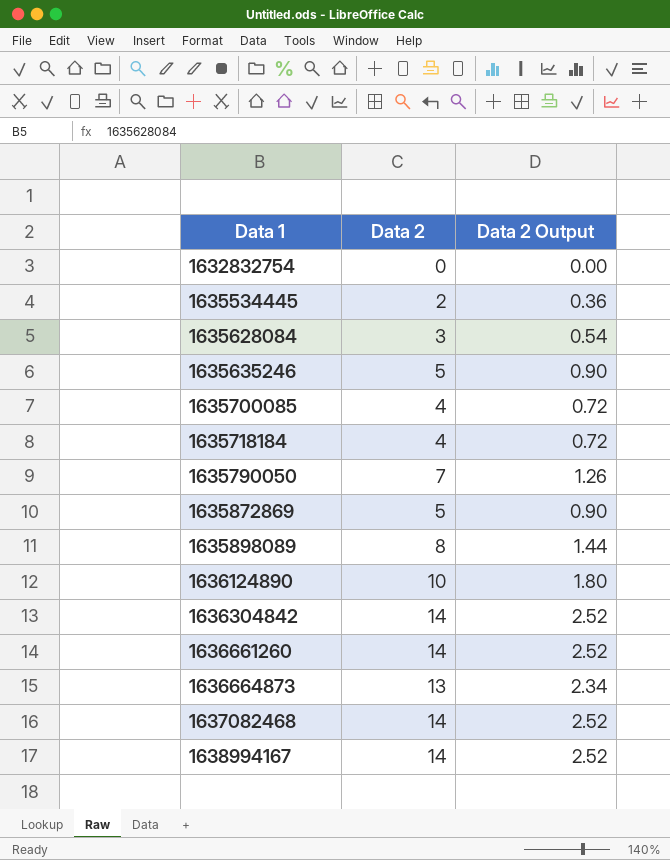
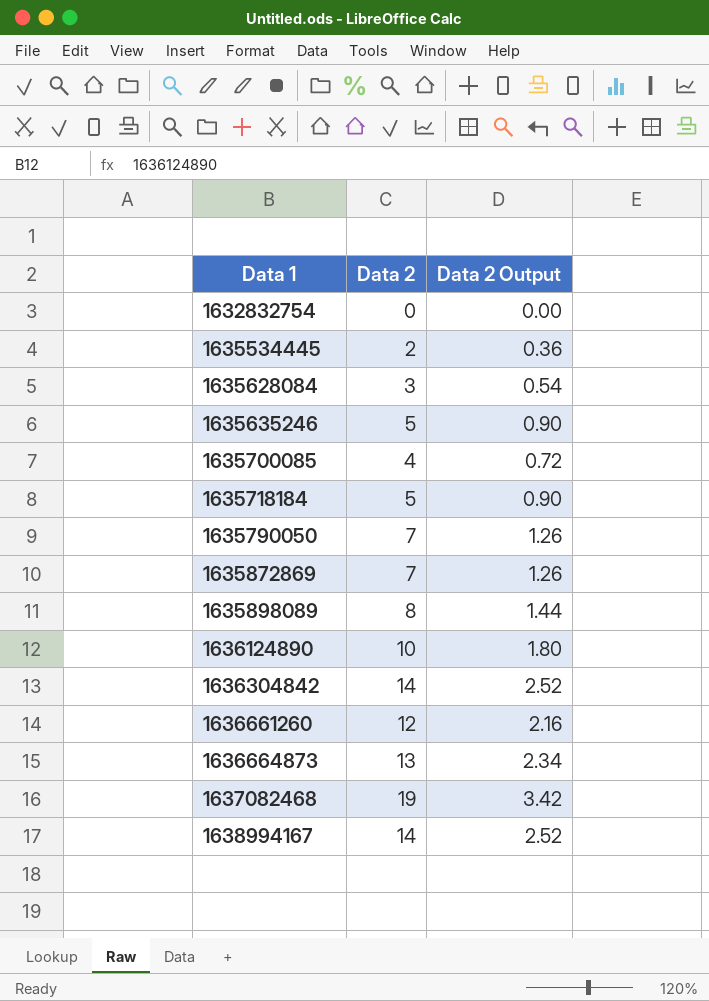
1635718184 | Data 2: 4 -> 5
1635718184 | Data 2 Output: 0.72 -> 0.90
1635872869 | Data 2: 5 -> 7
1635872869 | Data 2 Output: 0.90 -> 1.26
1636661260 | Data 2: 14 -> 12
1636661260 | Data 2 Output: 2.52 -> 2.16
1637082468 | Data 2: 14 -> 19
1637082468 | Data 2 Output: 2.52 -> 3.42

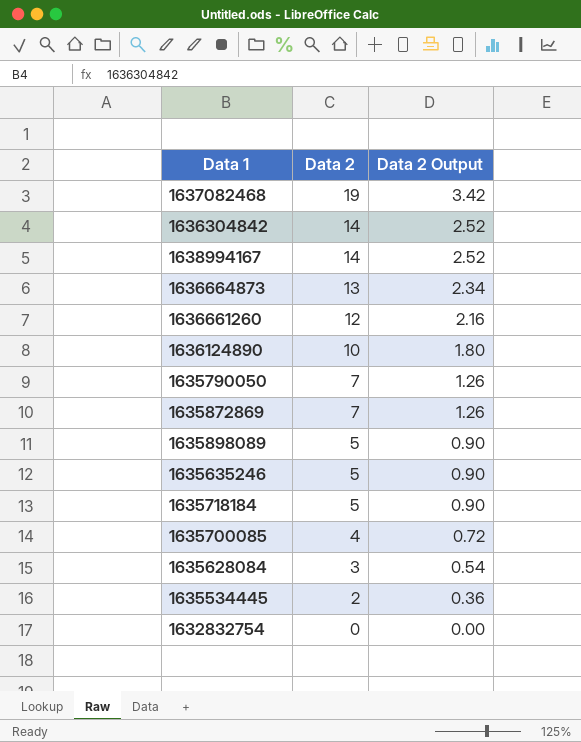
row order: Data 1 ascending -> Data 2 descending
1635898089 | Data 2: 8 -> 5
1635898089 | Data 2 Output: 1.44 -> 0.90

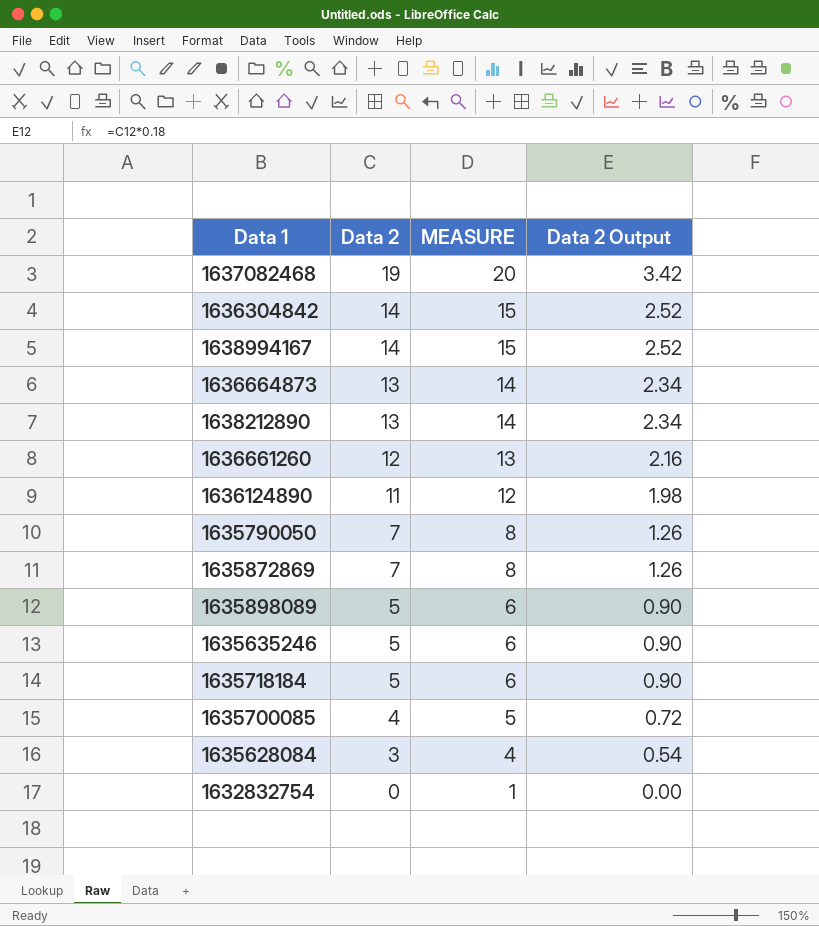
column MEASURE | formula: none -> [Data 2] + 1
row 1635534445: 2 | 0.36 -> none
row 1638212890: none -> 13 | 14 | 2.34
1636124890 | Data 2: 10 -> 11
1636124890 | Data 2 Output: 1.80 -> 1.98

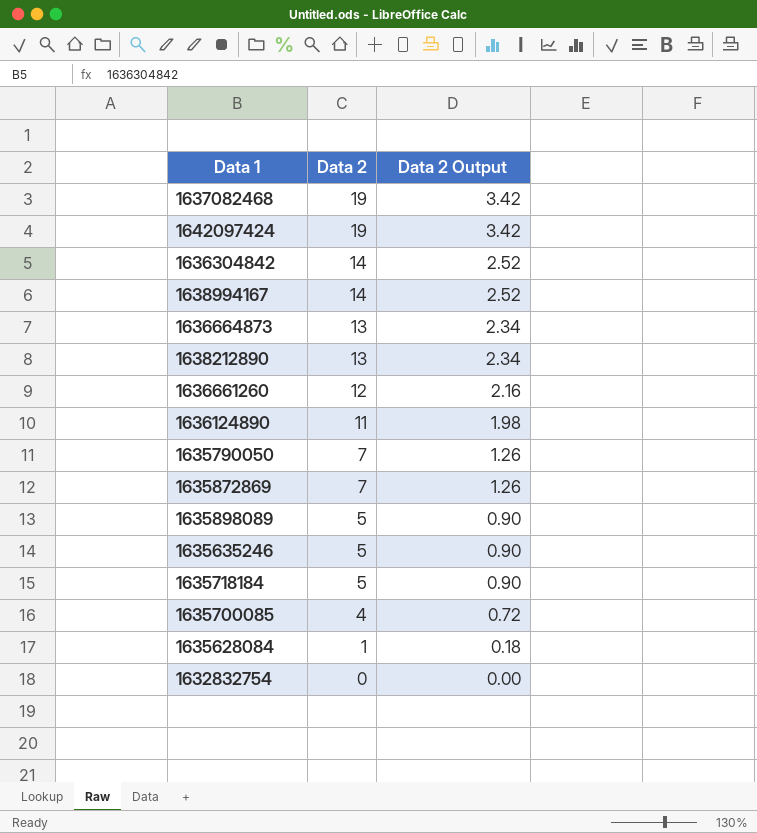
column MEASURE | formula: [Data 2] + 1 -> none
row 1642097424: none -> 19 | 3.42
1635628084 | Data 2: 3 -> 1
1635628084 | Data 2 Output: 0.54 -> 0.18

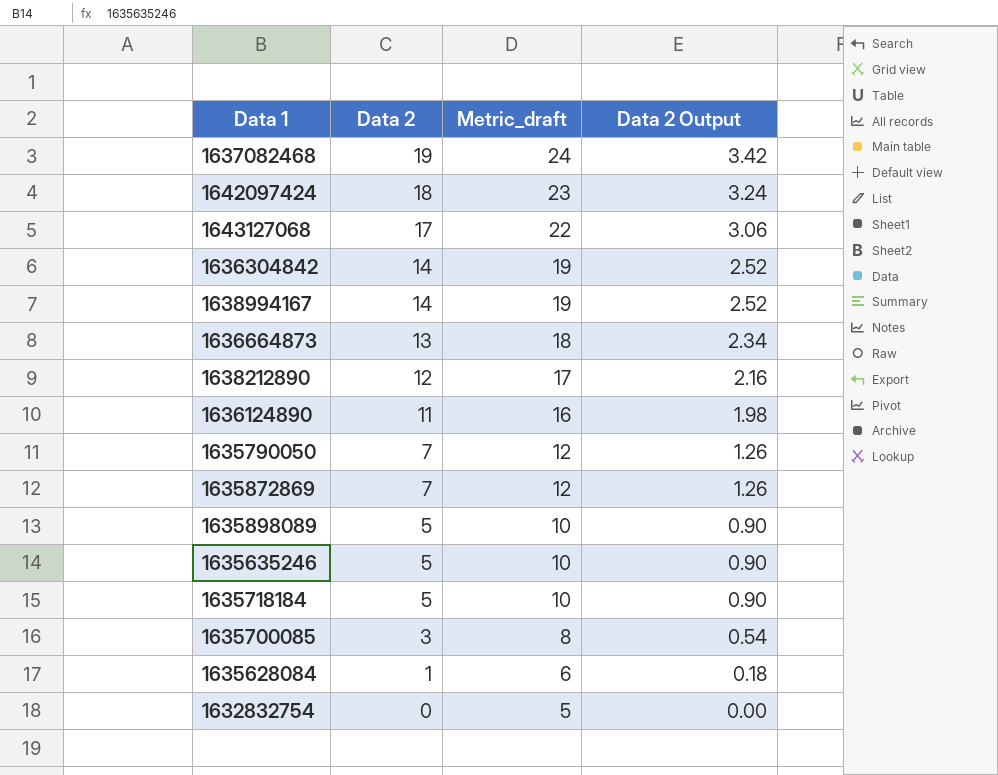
column Metric_draft | formula: none -> [Data 2] + 5
row 1636661260: 12 | 2.16 -> none
1642097424 | Data 2: 19 -> 18
1642097424 | Data 2 Output: 3.42 -> 3.24
row 1643127068: none -> 17 | 22 | 3.06
1638212890 | Data 2: 13 -> 12
1638212890 | Data 2 Output: 2.34 -> 2.16
1635700085 | Data 2: 4 -> 3
1635700085 | Data 2 Output: 0.72 -> 0.54

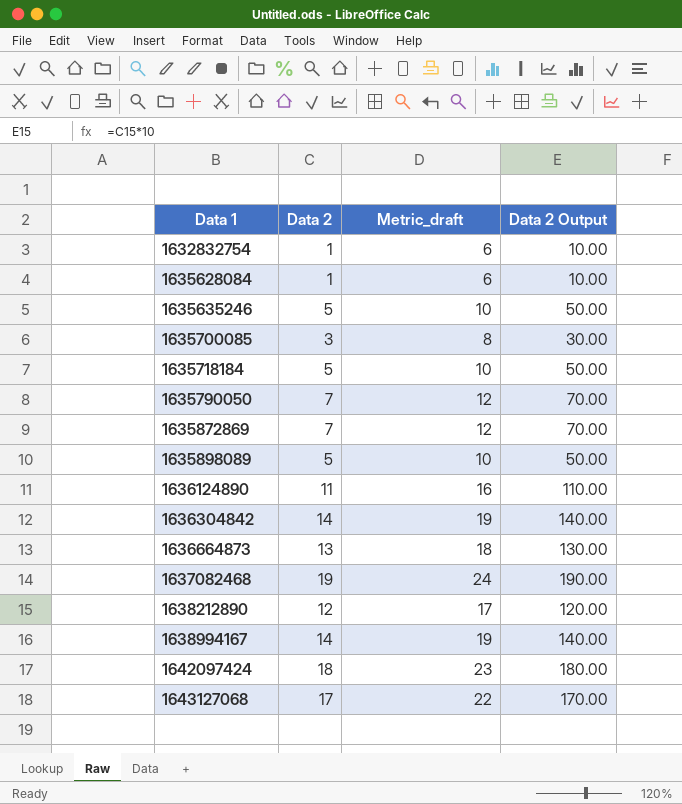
row order: Data 2 descending -> Data 1 ascending
column Data 2 Output | formula: [Data 2] * 0.18 -> [Data 2] * 10
1632832754 | Data 2: 0 -> 1
1632832754 | Metric_draft: 5 -> 6

